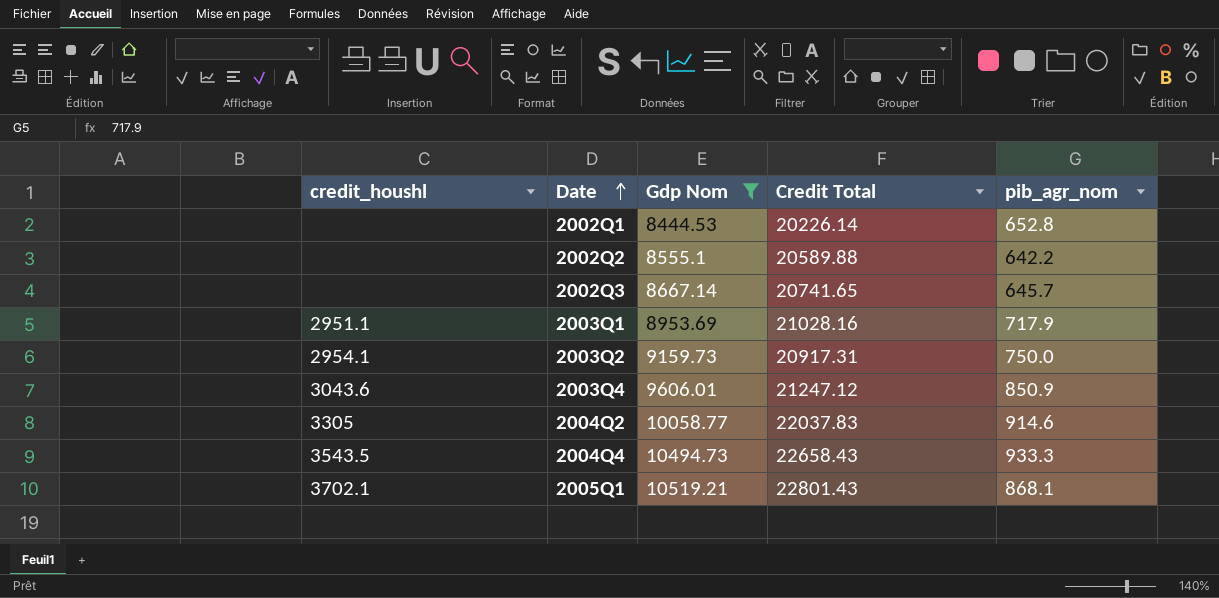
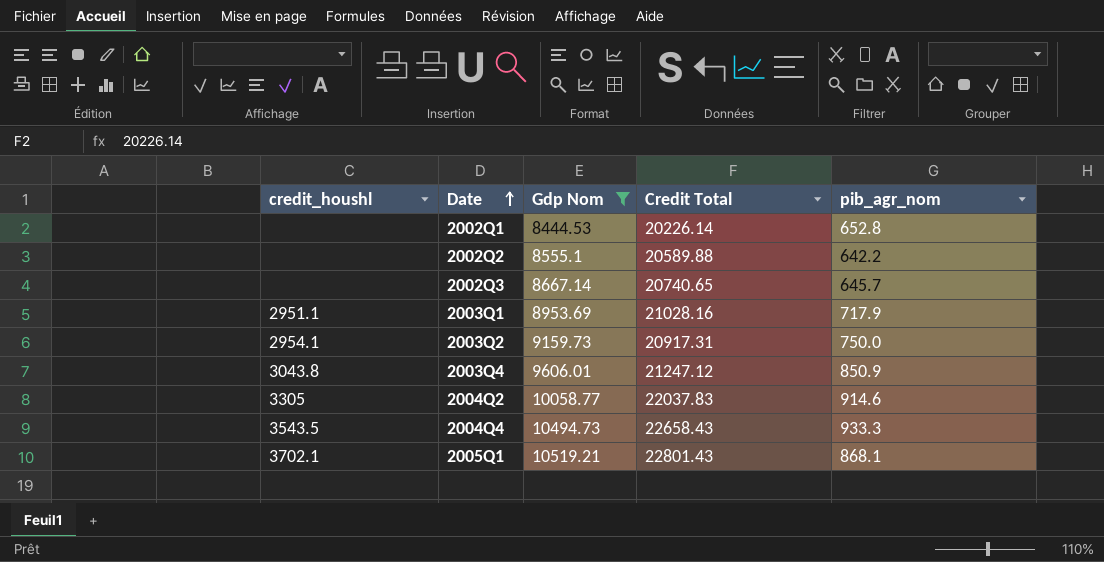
2002Q3 | Credit Total: 20741.65 -> 20740.65
2003Q4 | credit_houshl: 3043.6 -> 3043.8

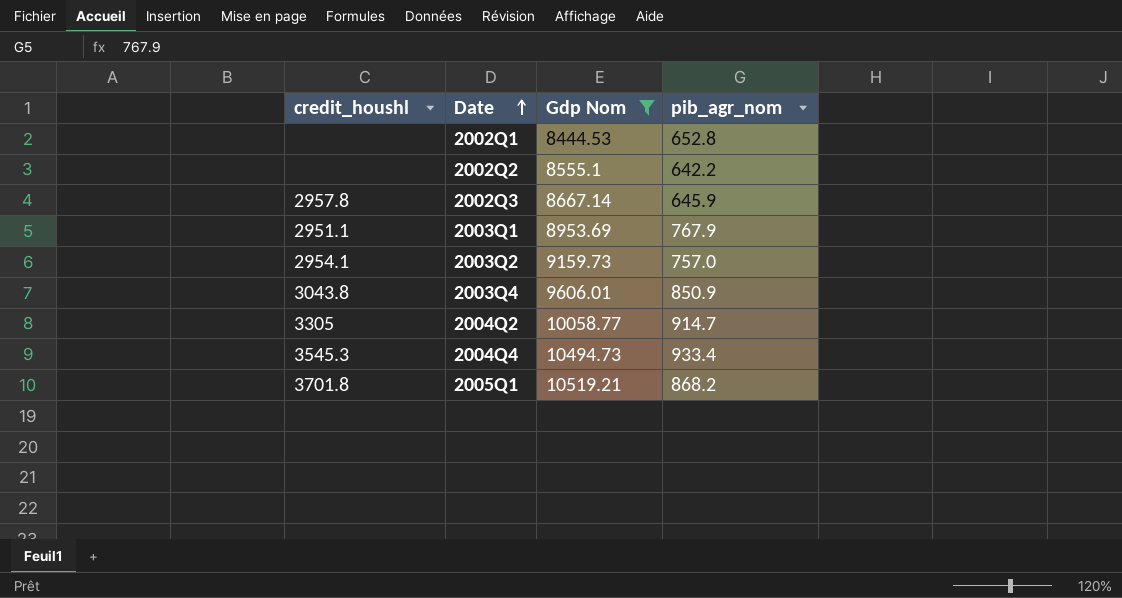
column Credit Total | position: 4 -> none
2002Q3 | credit_houshl: none -> 2957.8
2002Q3 | pib_agr_nom: 645.7 -> 645.9
2003Q1 | pib_agr_nom: 717.9 -> 767.9
2003Q2 | pib_agr_nom: 750.0 -> 757.0
2004Q2 | pib_agr_nom: 914.6 -> 914.7
2004Q4 | credit_houshl: 3543.5 -> 3545.3
2004Q4 | pib_agr_nom: 933.3 -> 933.4
2005Q1 | credit_houshl: 3702.1 -> 3701.8
2005Q1 | pib_agr_nom: 868.1 -> 868.2

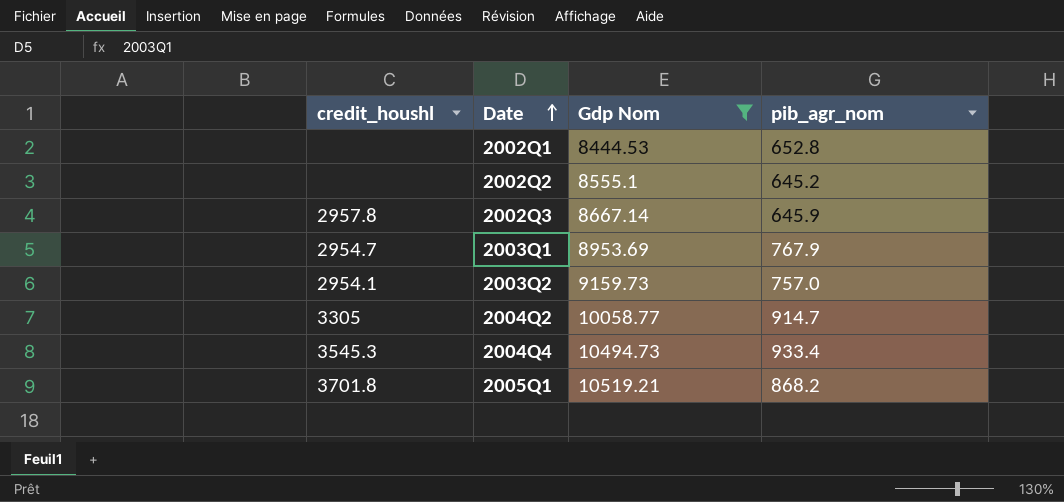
row 2003Q4: 3043.8 | 9606.01 | 850.9 -> none
2002Q2 | pib_agr_nom: 642.2 -> 645.2
2003Q1 | credit_houshl: 2951.1 -> 2954.7

